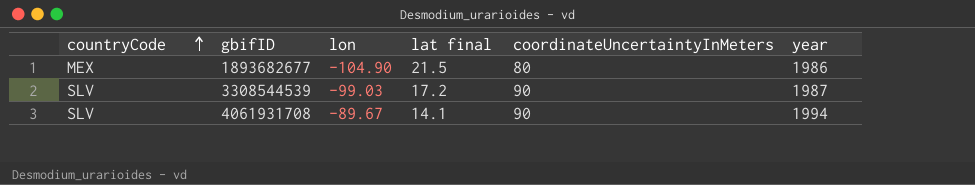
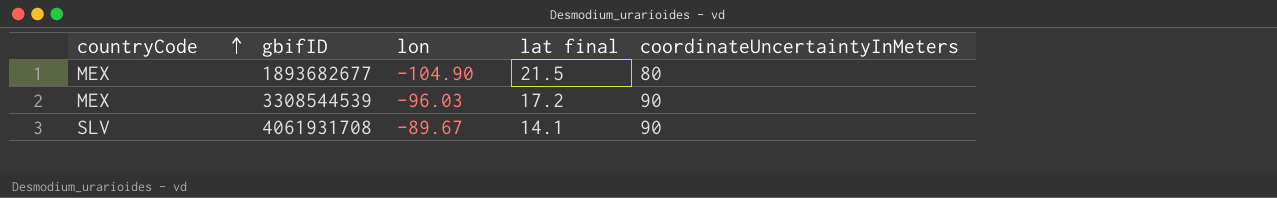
column year | position: 6 -> none
3308544539 | countryCode: SLV -> MEX
3308544539 | lon: -99.03 -> -96.03

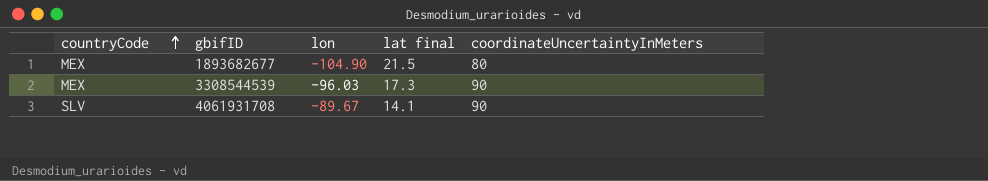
3308544539 | lat final: 17.2 -> 17.3

